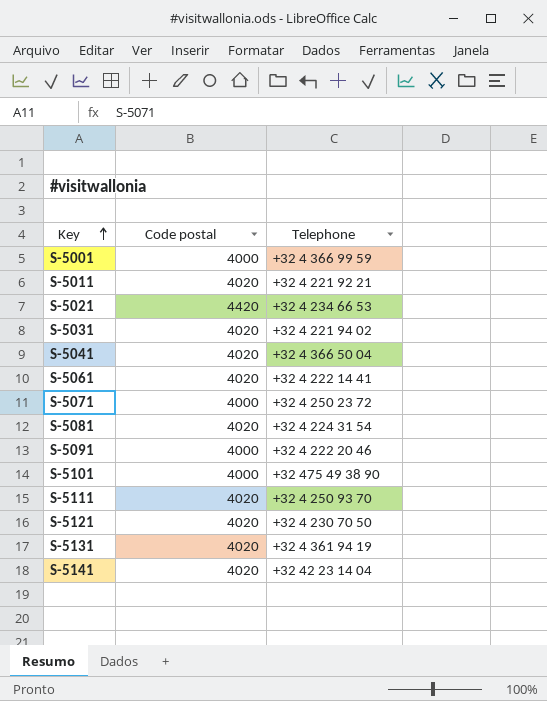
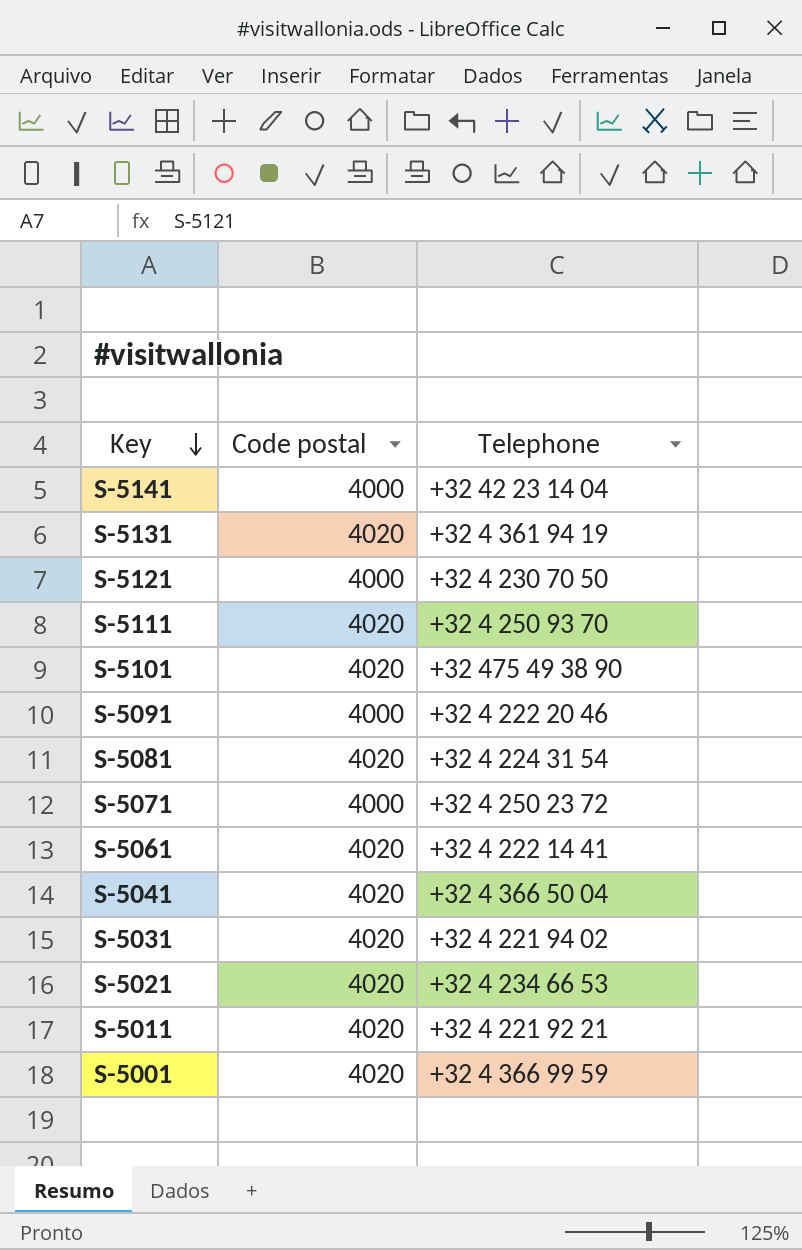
row order: Key ascending -> Key descending
S-5141 | Code postal: 4020 -> 4000
S-5121 | Code postal: 4020 -> 4000
S-5101 | Code postal: 4000 -> 4020
S-5021 | Code postal: 4420 -> 4020
S-5001 | Code postal: 4000 -> 4020

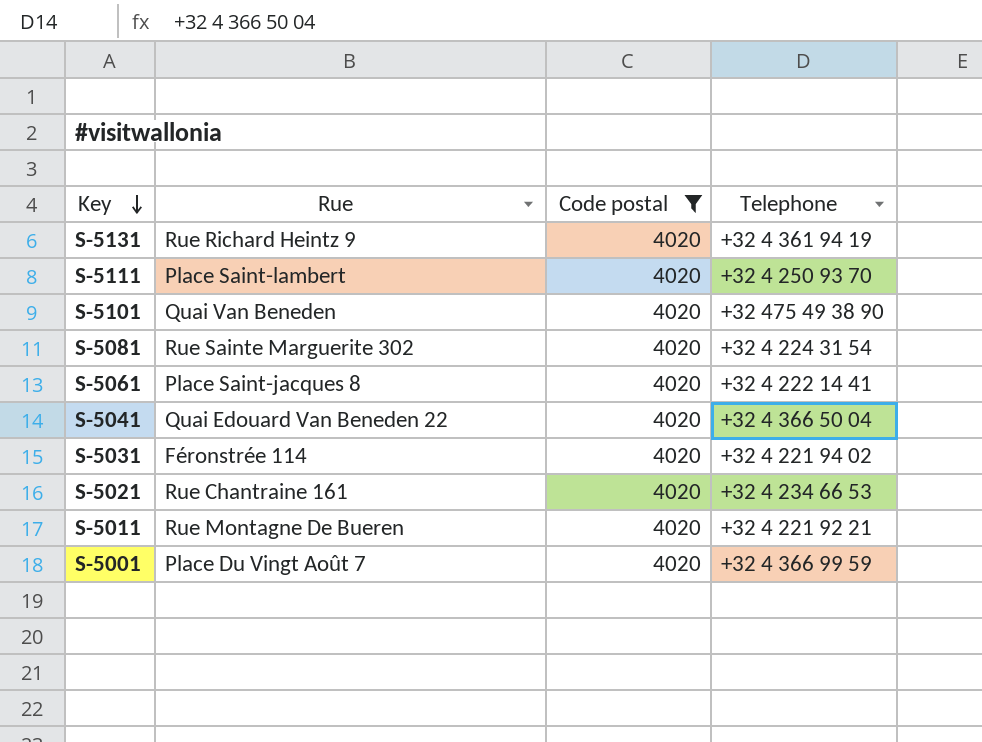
filter: none -> Code postal = 4020
column Rue | position: none -> 2

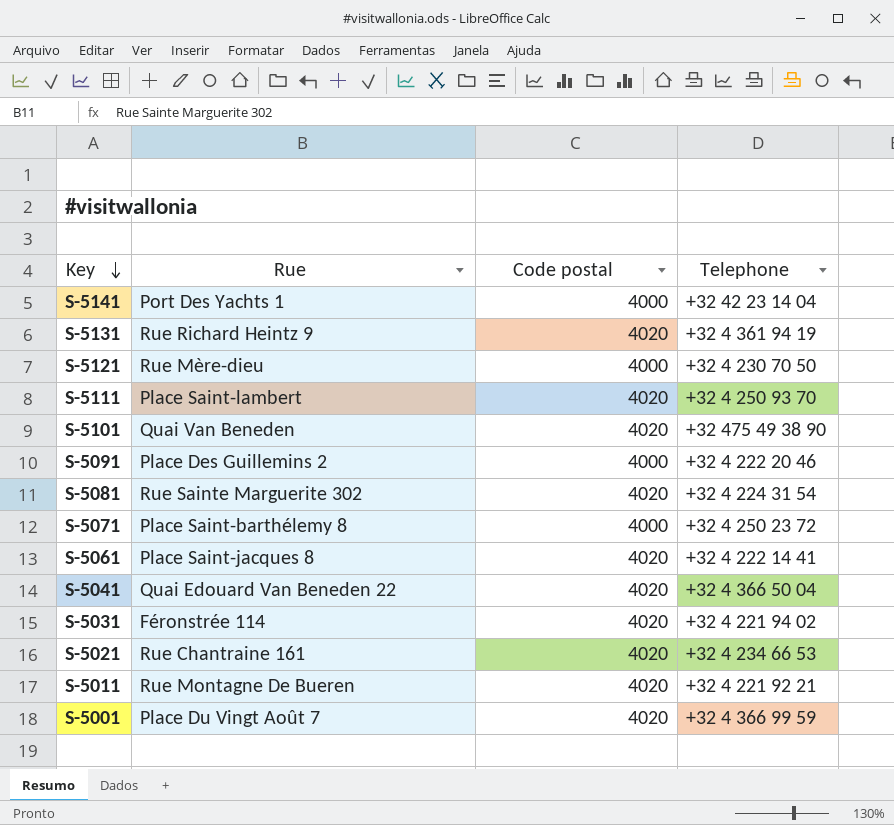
filter: Code postal = 4020 -> none

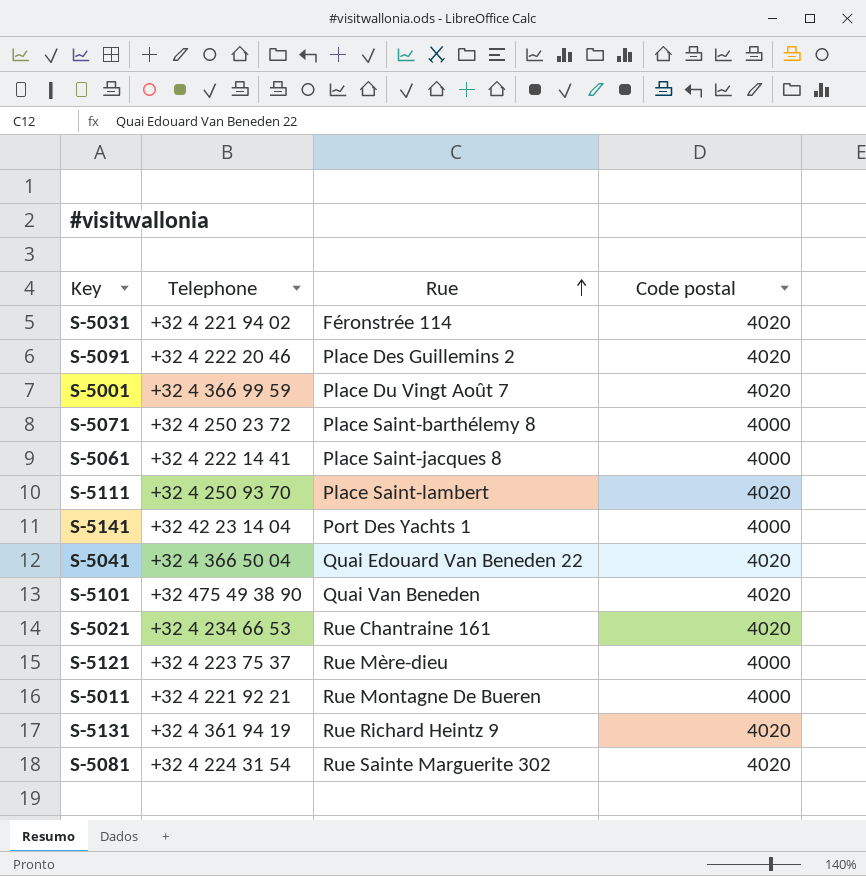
row order: Key descending -> Rue ascending
column Telephone | position: 4 -> 2
S-5091 | Code postal: 4000 -> 4020
S-5061 | Code postal: 4020 -> 4000
S-5121 | Telephone: +32 4 230 70 50 -> +32 4 223 75 37
S-5011 | Code postal: 4020 -> 4000

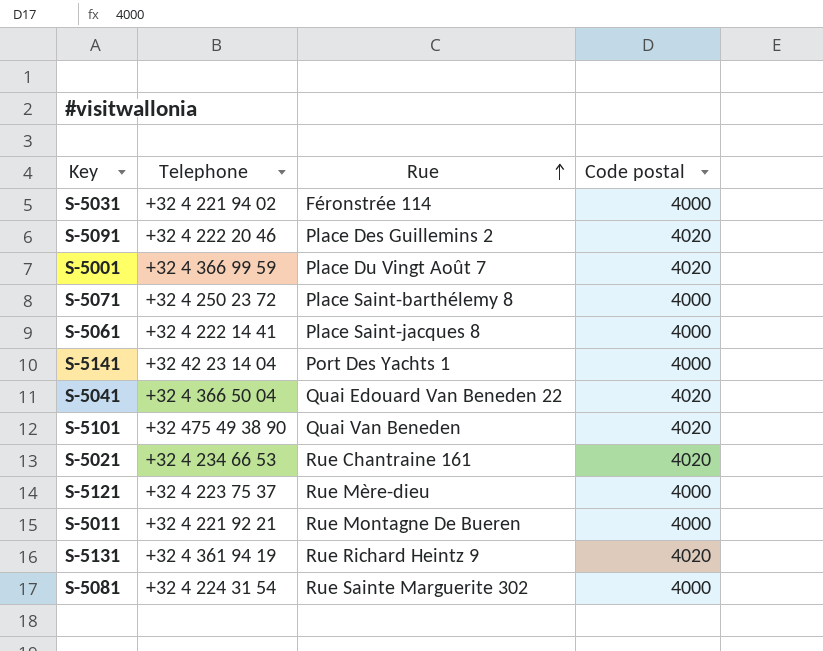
row S-5111: +32 4 250 93 70 | Place Saint-lambert | 4020 -> none
S-5031 | Code postal: 4020 -> 4000
S-5081 | Code postal: 4020 -> 4000

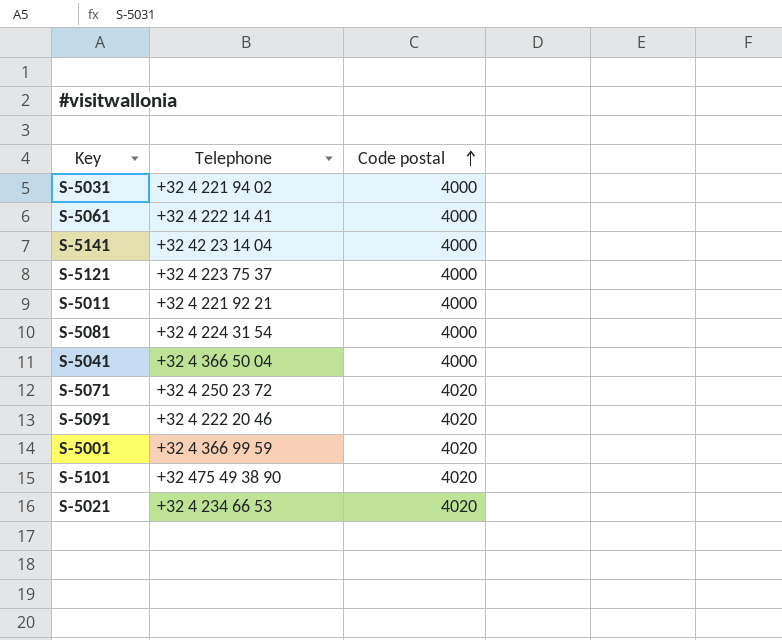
row order: Rue ascending -> Code postal ascending
column Rue | position: 3 -> none
row S-5131: +32 4 361 94 19 | Rue Richard Heintz 9 | 4020 -> none
S-5041 | Code postal: 4020 -> 4000
S-5071 | Code postal: 4000 -> 4020

